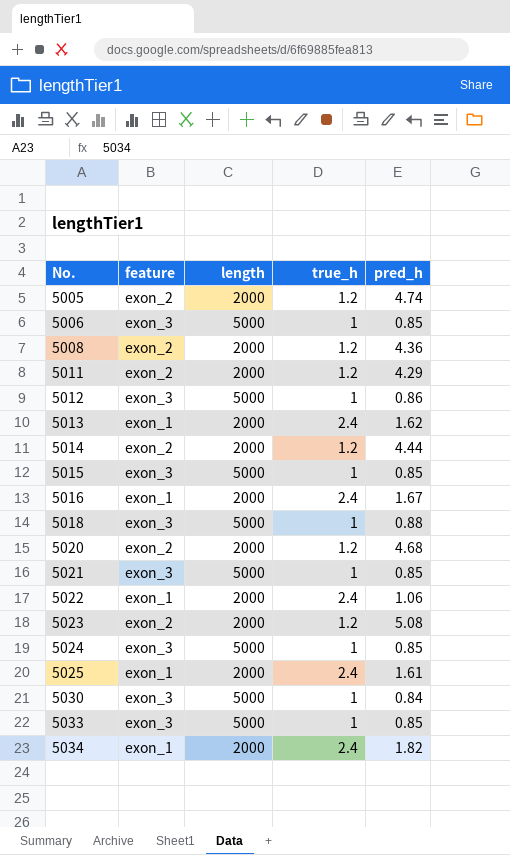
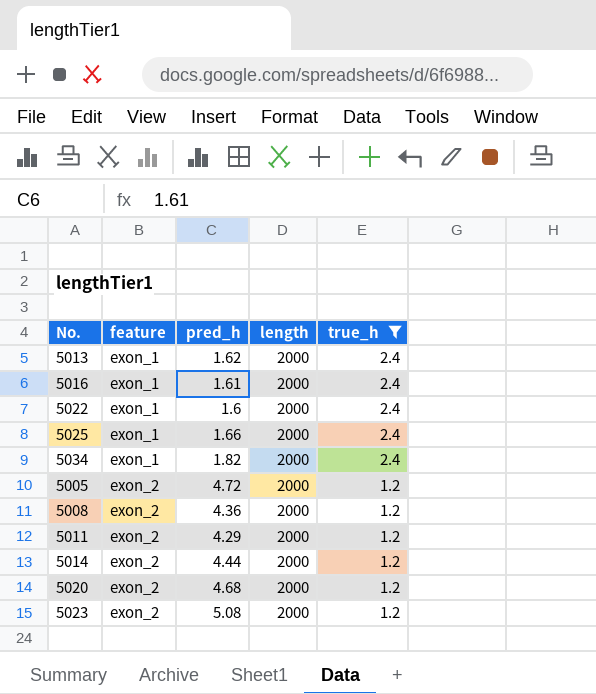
filter: none -> true_h != 1
row order: No. ascending -> feature ascending
column pred_h | position: 5 -> 3
5016 | pred_h: 1.67 -> 1.61
5022 | pred_h: 1.06 -> 1.6
5025 | pred_h: 1.61 -> 1.66
5005 | pred_h: 4.74 -> 4.72

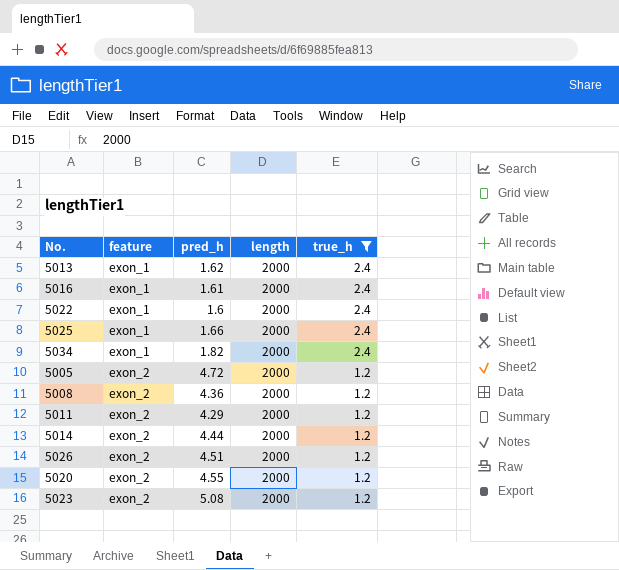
row 5026: none -> exon_2 | 4.51 | 2000 | 1.2
5020 | pred_h: 4.68 -> 4.55

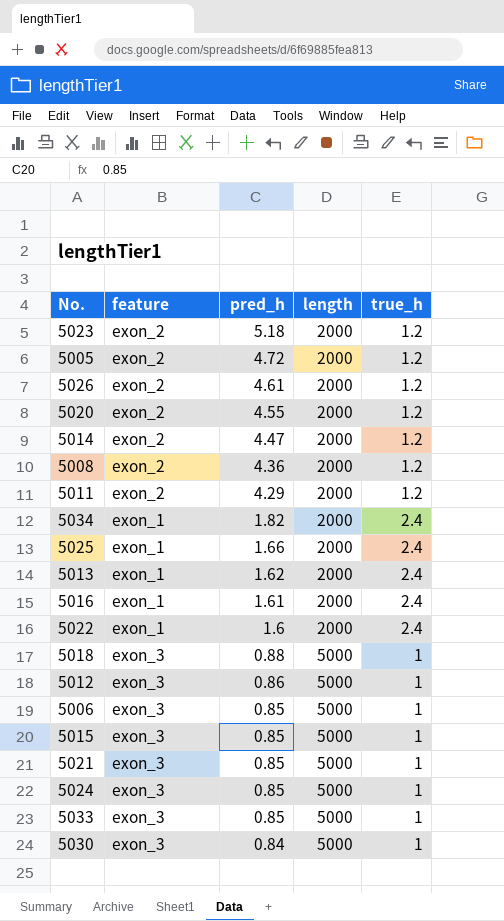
filter: true_h != 1 -> none
row order: feature ascending -> pred_h descending
5023 | pred_h: 5.08 -> 5.18
5026 | pred_h: 4.51 -> 4.61
5014 | pred_h: 4.44 -> 4.47

